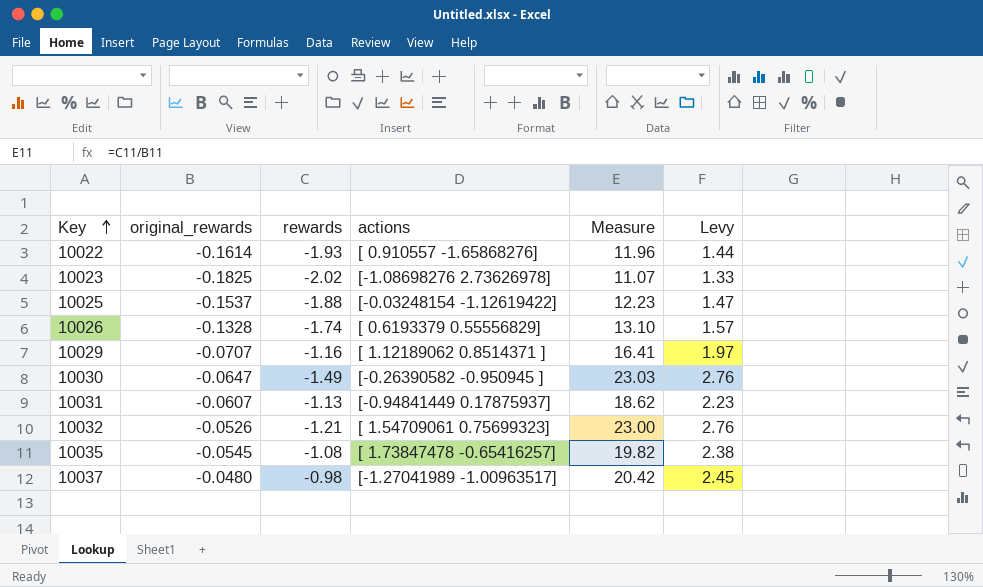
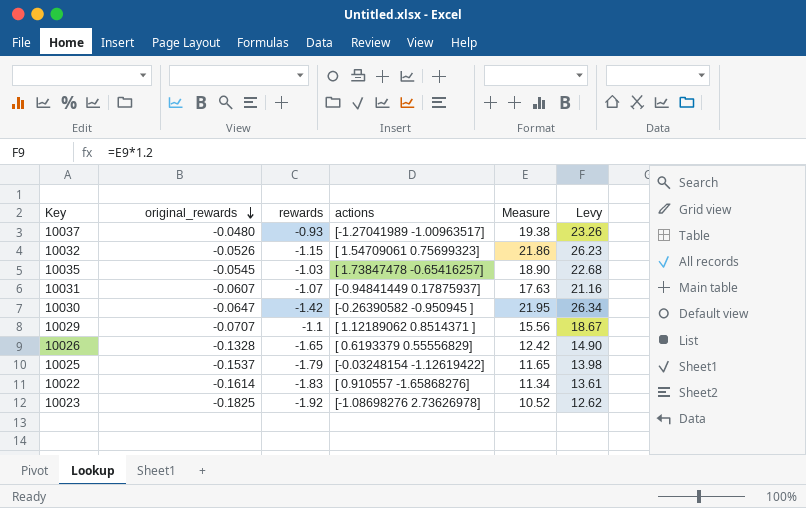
row order: Key ascending -> original_rewards descending
column Levy | formula: [Measure] * 0.12 -> [Measure] * 1.2
10037 | rewards: -0.98 -> -0.93
10037 | Measure: 20.42 -> 19.38
10032 | rewards: -1.21 -> -1.15
10032 | Measure: 23.00 -> 21.86
10035 | rewards: -1.08 -> -1.03
10035 | Measure: 19.82 -> 18.90
10031 | rewards: -1.13 -> -1.07
10031 | Measure: 18.62 -> 17.63
10030 | rewards: -1.49 -> -1.42
10030 | Measure: 23.03 -> 21.95
10029 | rewards: -1.16 -> -1.1
10029 | Measure: 16.41 -> 15.56
10026 | rewards: -1.74 -> -1.65
10026 | Measure: 13.10 -> 12.42
10025 | rewards: -1.88 -> -1.79
10025 | Measure: 12.23 -> 11.65
10022 | rewards: -1.93 -> -1.83
10022 | Measure: 11.96 -> 11.34
10023 | rewards: -2.02 -> -1.92
10023 | Measure: 11.07 -> 10.52

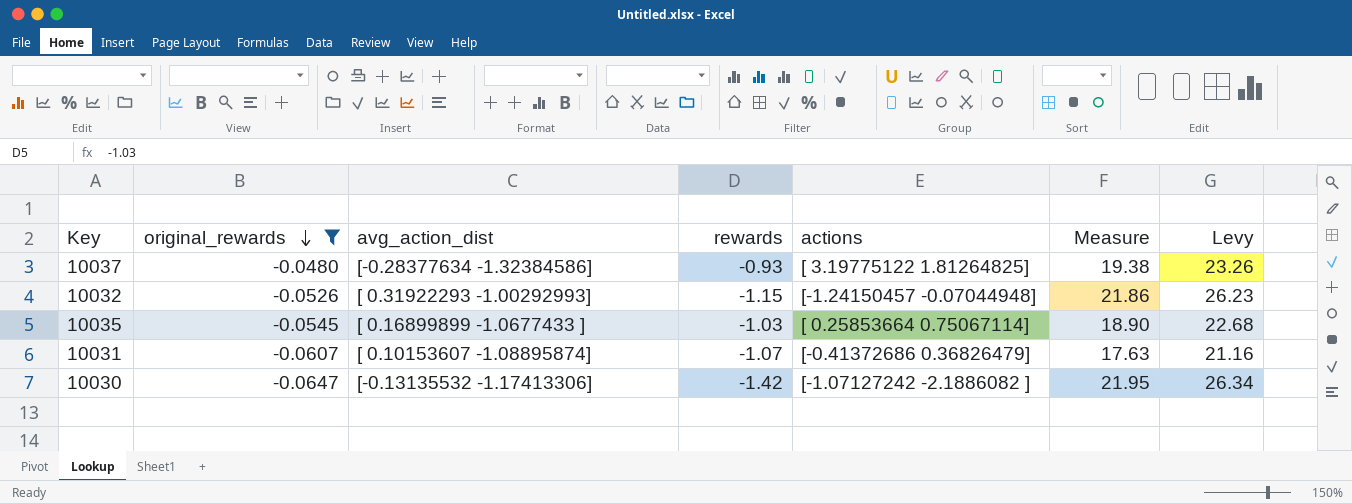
filter: none -> original_rewards >= -0.0647
column avg_action_dist | position: none -> 3
10037 | actions: [-1.27041989 -1.00963517] -> [ 3.19775122 1.81264825]
10032 | actions: [ 1.54709061 0.75699323] -> [-1.24150457 -0.07044948]
10035 | actions: [ 1.73847478 -0.65416257] -> [ 0.25853664 0.75067114]
10031 | actions: [-0.94841449 0.17875937] -> [-0.41372686 0.36826479]
10030 | actions: [-0.26390582 -0.950945 ] -> [-1.07127242 -2.1886082 ]

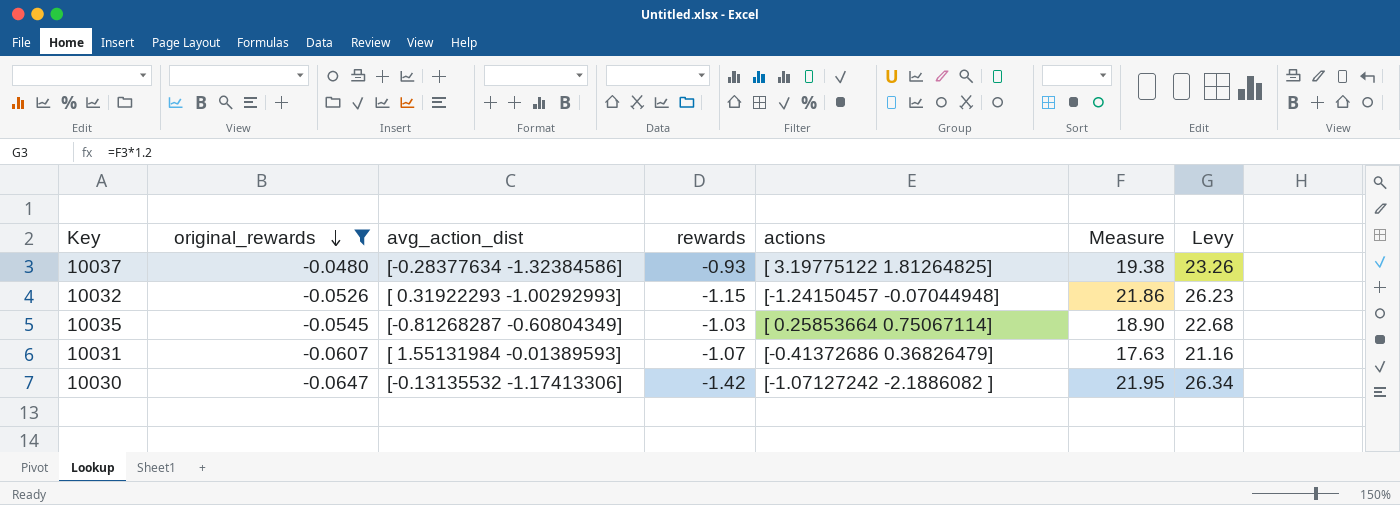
10035 | avg_action_dist: [ 0.16899899 -1.0677433 ] -> [-0.81268287 -0.60804349]
10031 | avg_action_dist: [ 0.10153607 -1.08895874] -> [ 1.55131984 -0.01389593]

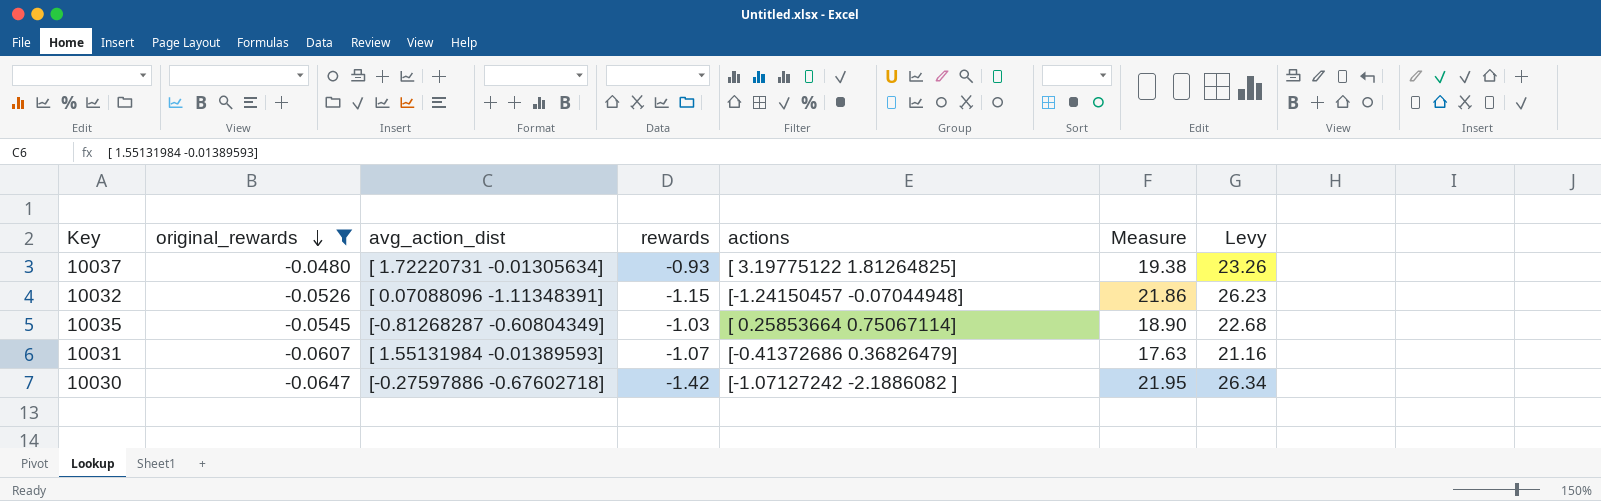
10037 | avg_action_dist: [-0.28377634 -1.32384586] -> [ 1.72220731 -0.01305634]
10032 | avg_action_dist: [ 0.31922293 -1.00292993] -> [ 0.07088096 -1.11348391]
10030 | avg_action_dist: [-0.13135532 -1.17413306] -> [-0.27597886 -0.67602718]

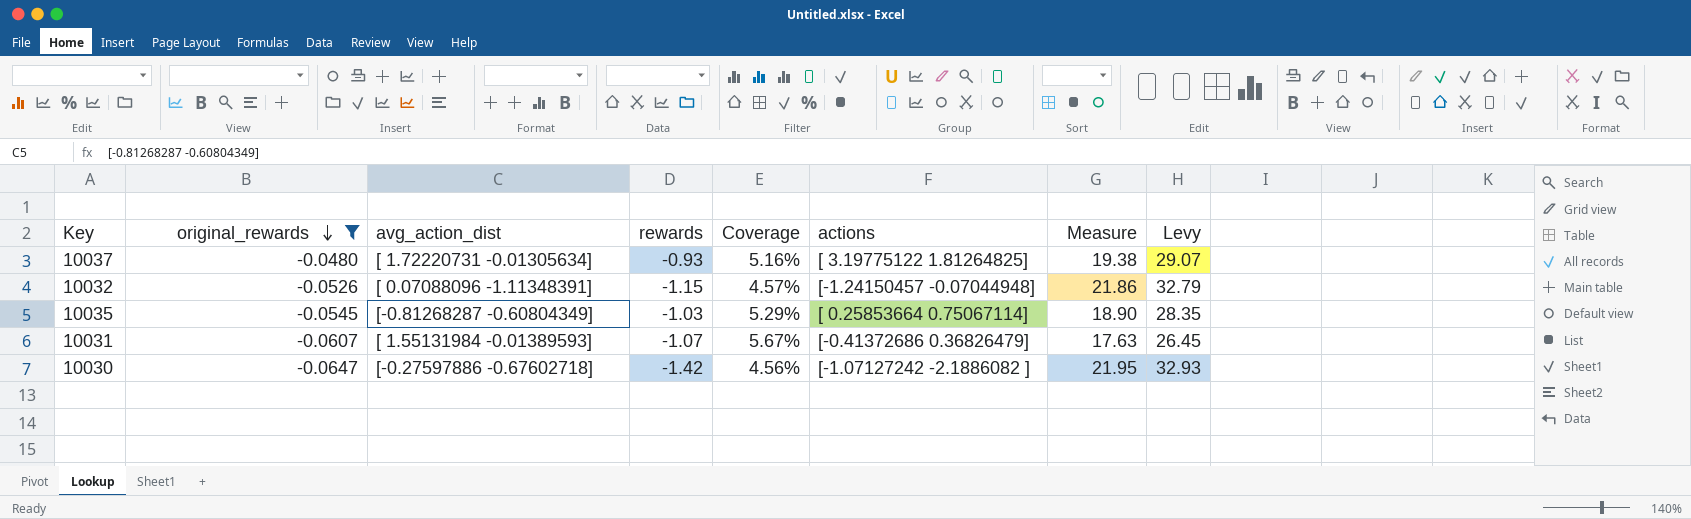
column Coverage | formula: none -> [original_rewards] / [rewards]
column Levy | formula: [Measure] * 1.2 -> [Measure] * 1.5

